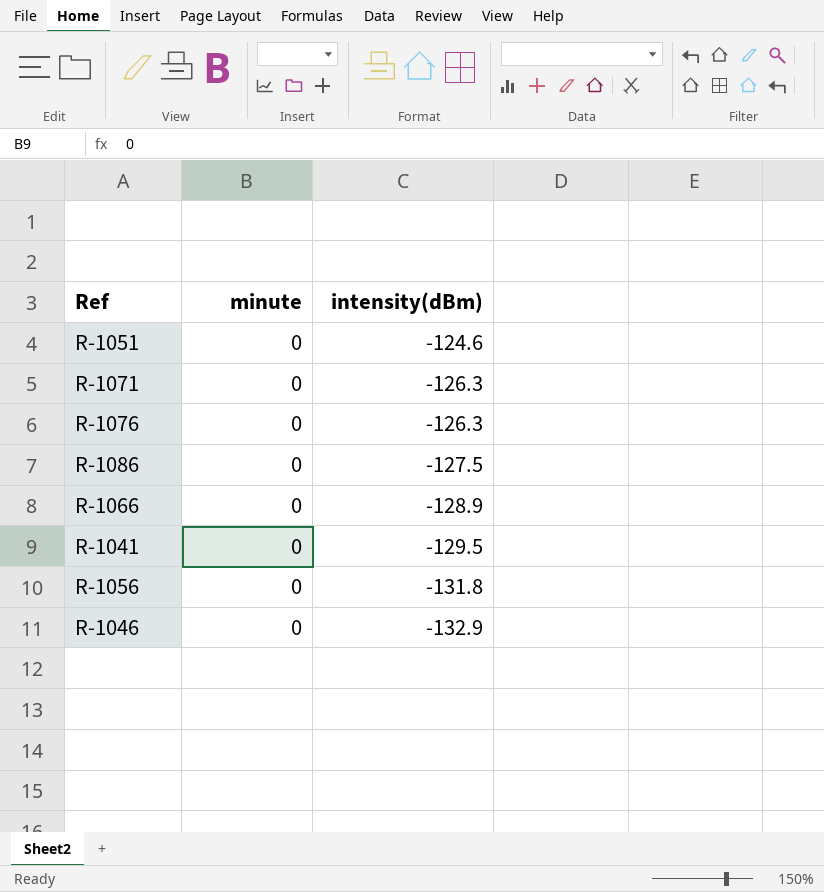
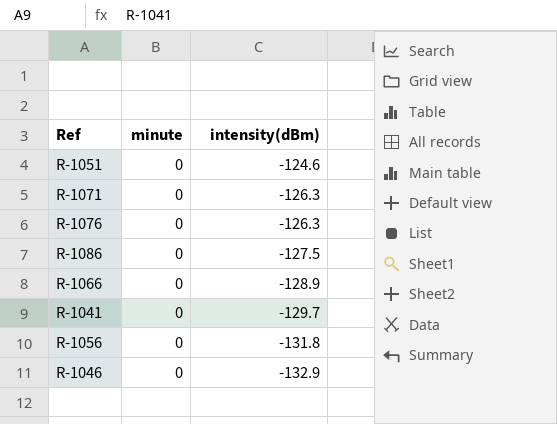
R-1041 | intensity(dBm): -129.5 -> -129.7

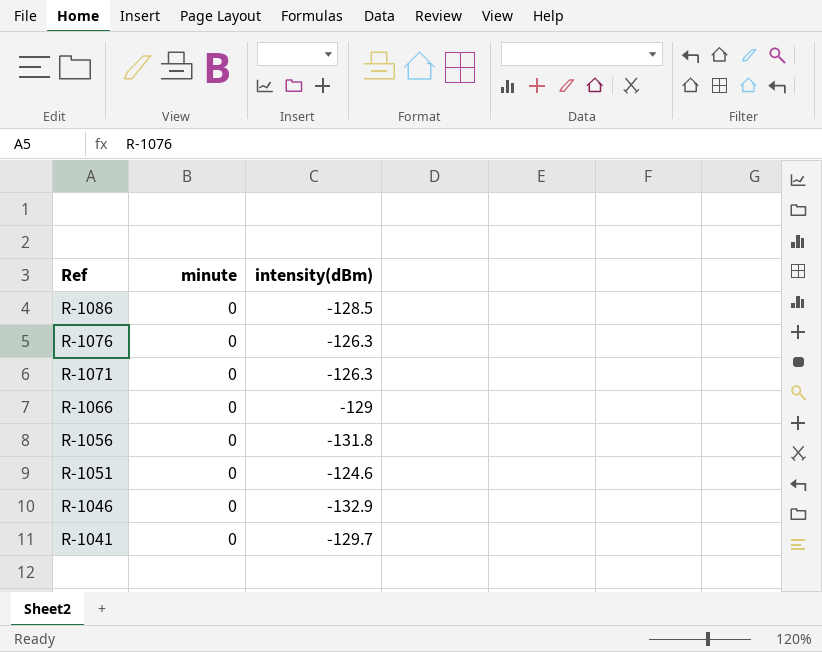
row order: intensity(dBm) descending -> Ref descending
R-1086 | intensity(dBm): -127.5 -> -128.5
R-1066 | intensity(dBm): -128.9 -> -129

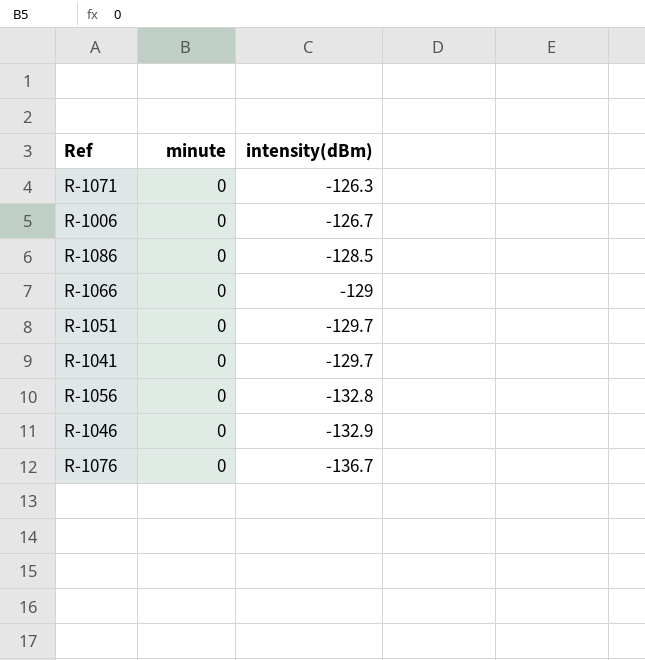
row order: Ref descending -> intensity(dBm) descending
row R-1006: none -> 0 | -126.7
R-1051 | intensity(dBm): -124.6 -> -129.7
R-1056 | intensity(dBm): -131.8 -> -132.8
R-1076 | intensity(dBm): -126.3 -> -136.7

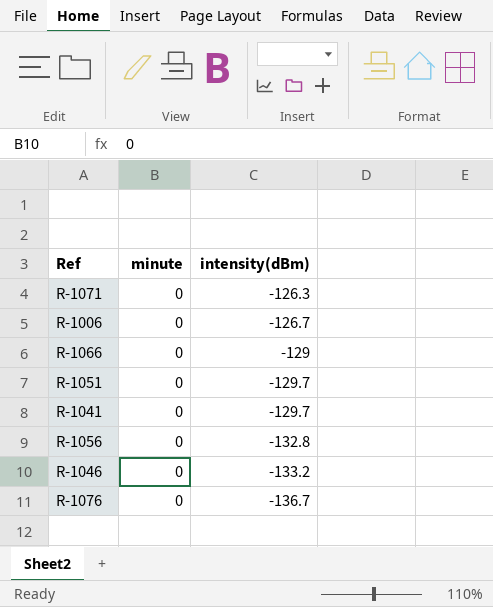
row R-1086: 0 | -128.5 -> none
R-1046 | intensity(dBm): -132.9 -> -133.2

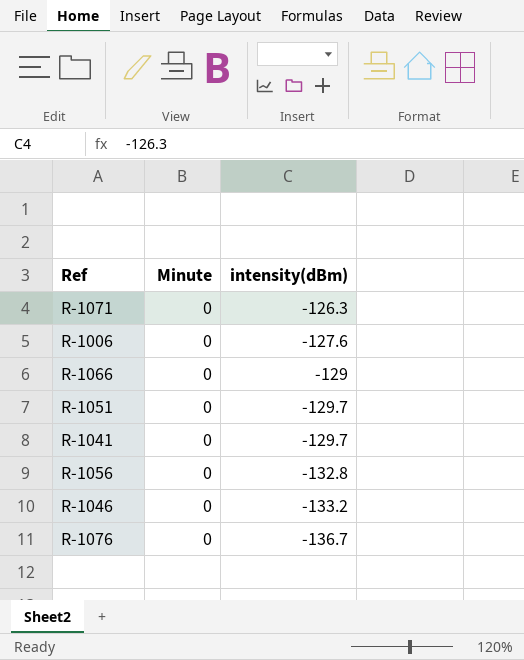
column name: minute -> Minute
R-1006 | intensity(dBm): -126.7 -> -127.6

